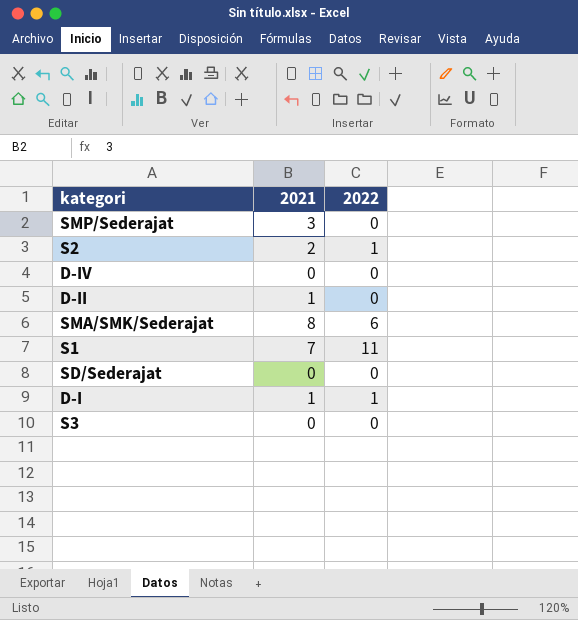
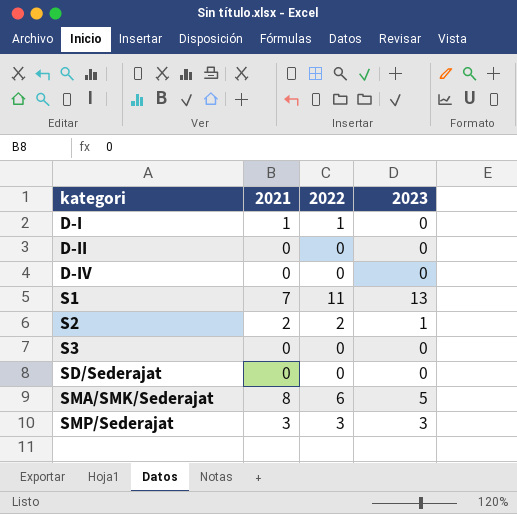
row order: none -> kategori ascending
column 2023 | position: none -> 4
D-II | 2021: 1 -> 0
S2 | 2022: 1 -> 2
SMP/Sederajat | 2022: 0 -> 3

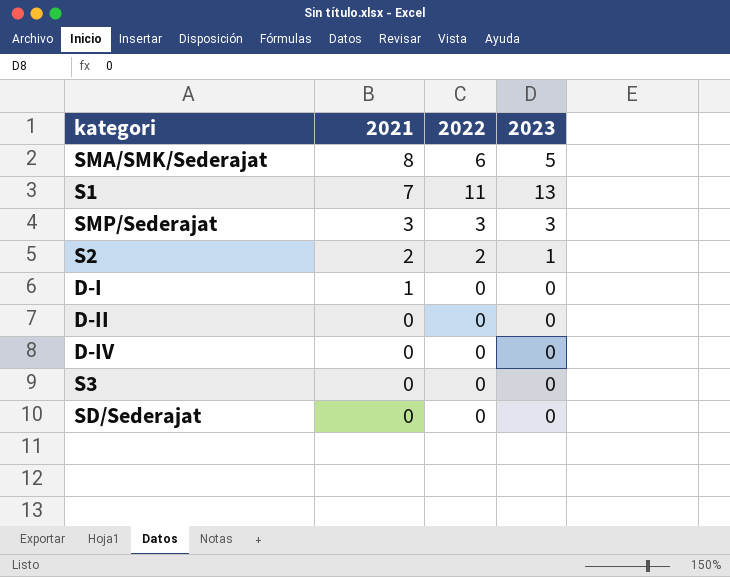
row order: kategori ascending -> 2021 descending
D-I | 2022: 1 -> 0

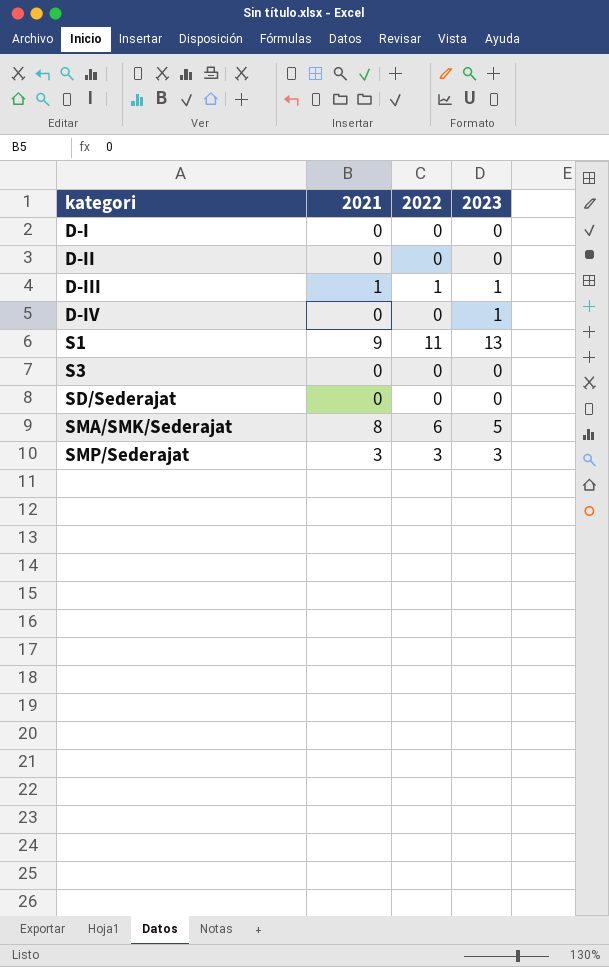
row order: 2021 descending -> kategori ascending
row S2: 2 | 2 | 1 -> none
D-I | 2021: 1 -> 0
row D-III: none -> 1 | 1 | 1
D-IV | 2023: 0 -> 1
S1 | 2021: 7 -> 9

